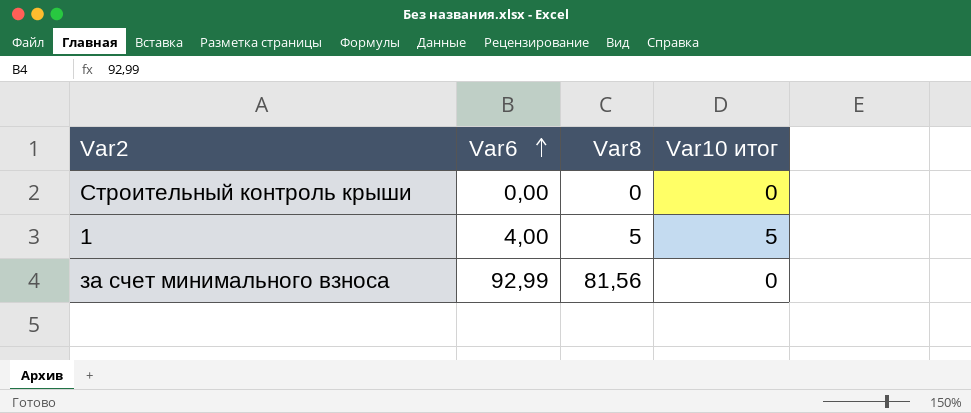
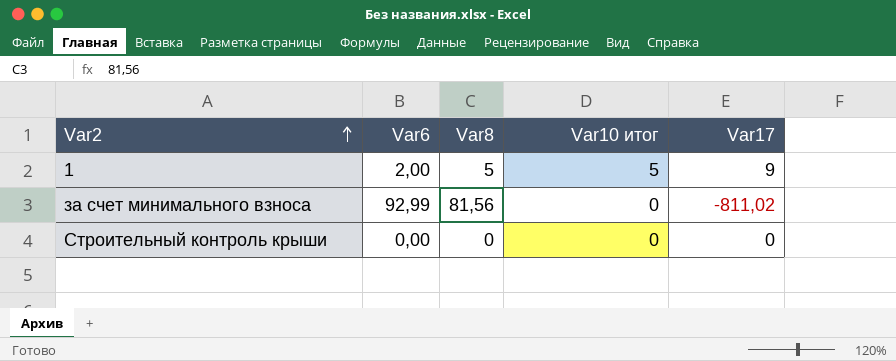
row order: Var6 ascending -> Var2 ascending
column Var17 | position: none -> 5
1 | Var6: 4,00 -> 2,00

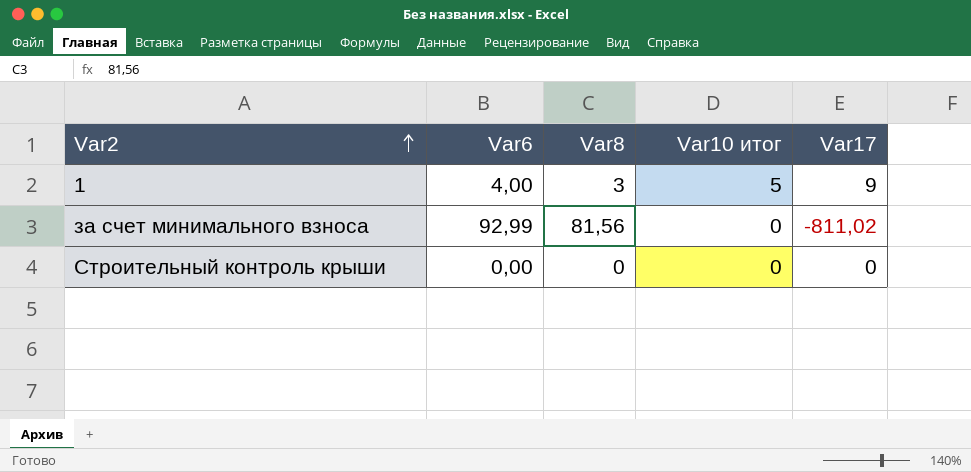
1 | Var6: 2,00 -> 4,00
1 | Var8: 5 -> 3

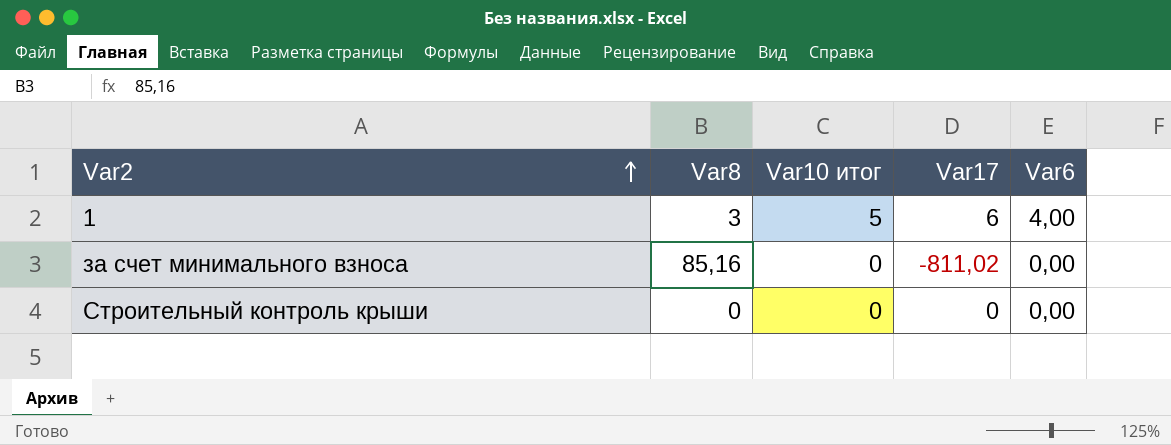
column Var6 | position: 2 -> 5
1 | Var17: 9 -> 6
за счет минимального взноса | Var8: 81,56 -> 85,16
за счет минимального взноса | Var6: 92,99 -> 0,00

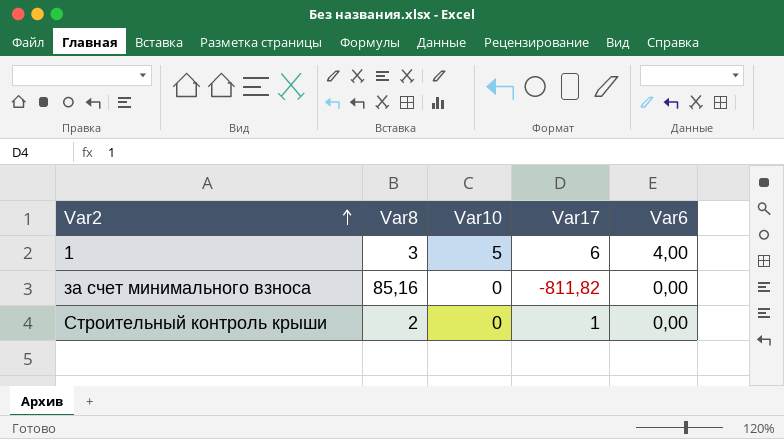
column name: Var10 итог -> Var10
за счет минимального взноса | Var17: -811,02 -> -811,82
Строительный контроль крыши | Var8: 0 -> 2
Строительный контроль крыши | Var17: 0 -> 1

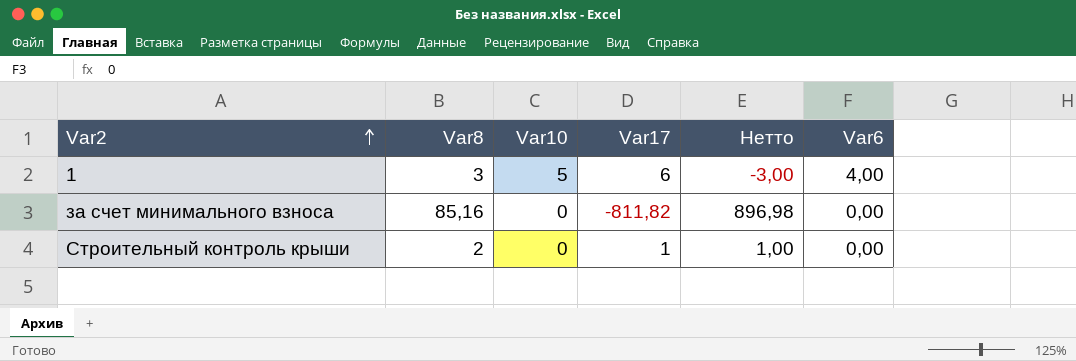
column Нетто | formula: none -> [Var8] - [Var17]

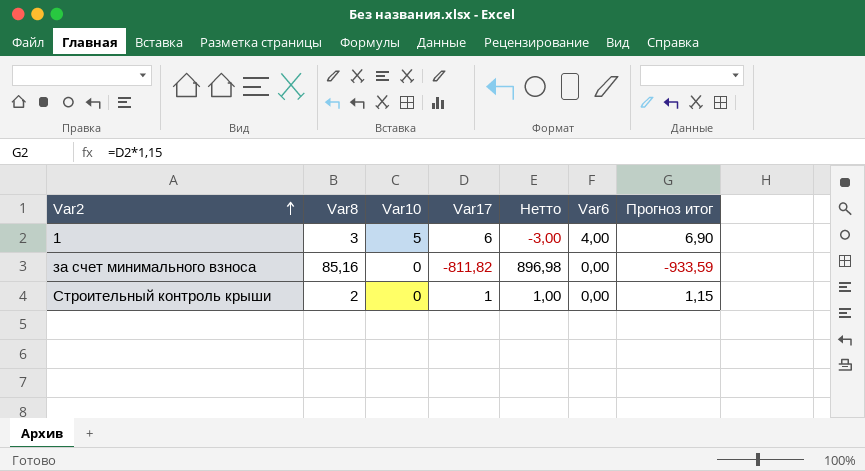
column Прогноз итог | formula: none -> [Var17] * 1,15

